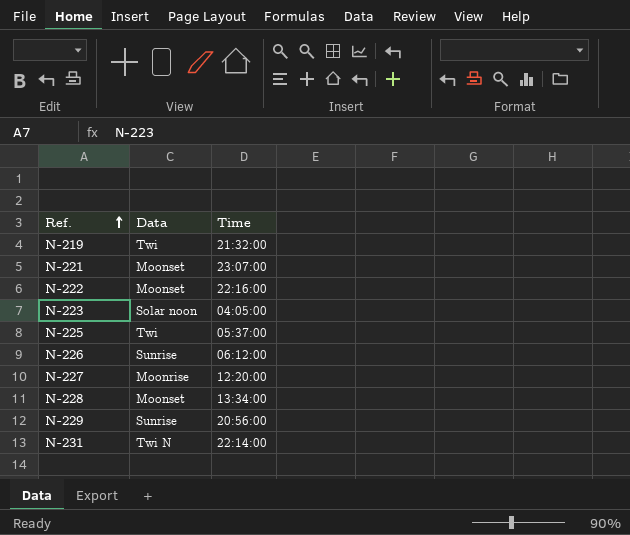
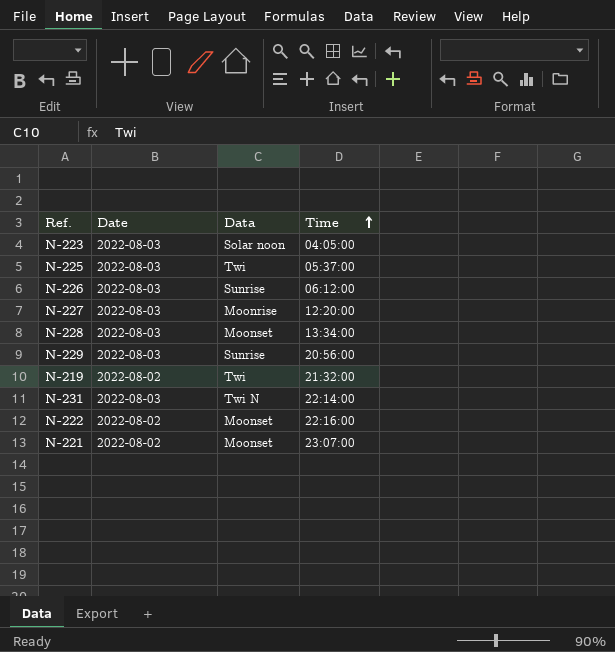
row order: Ref. ascending -> Time ascending
column Date | position: none -> 2

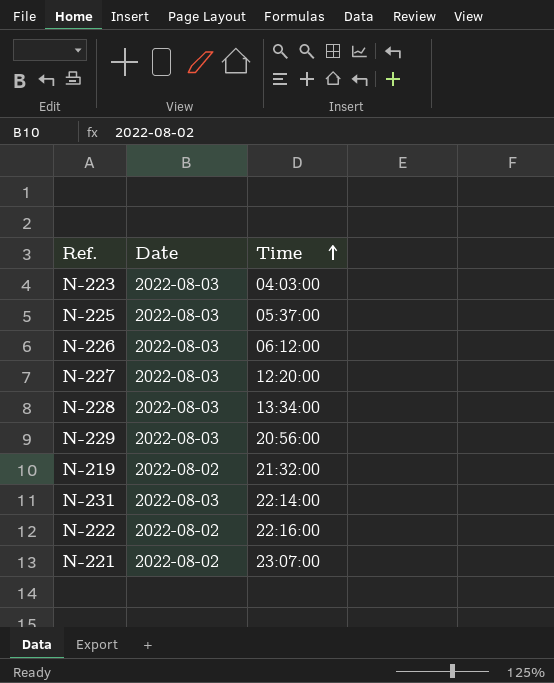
column Data | position: 3 -> none
N-223 | Time: 04:05:00 -> 04:03:00

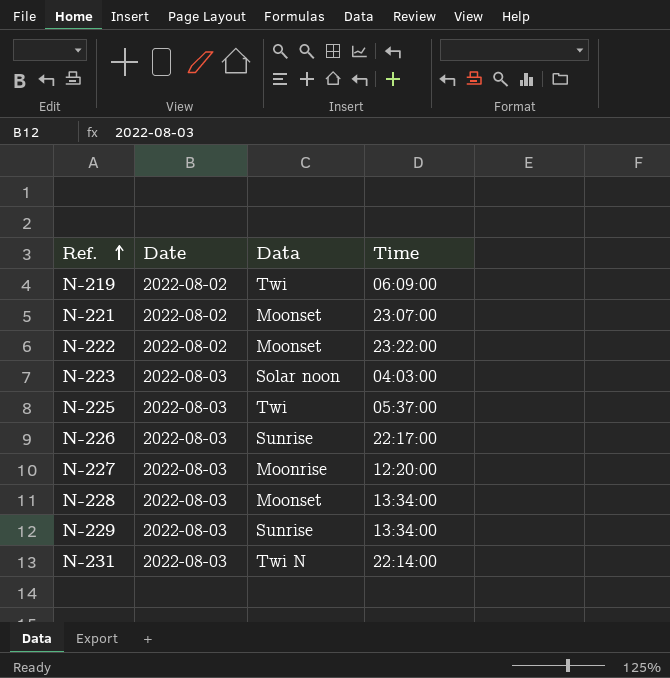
row order: Time ascending -> Ref. ascending
column Data | position: none -> 3
N-219 | Time: 21:32:00 -> 06:09:00
N-222 | Time: 22:16:00 -> 23:22:00
N-226 | Time: 06:12:00 -> 22:17:00
N-229 | Time: 20:56:00 -> 13:34:00

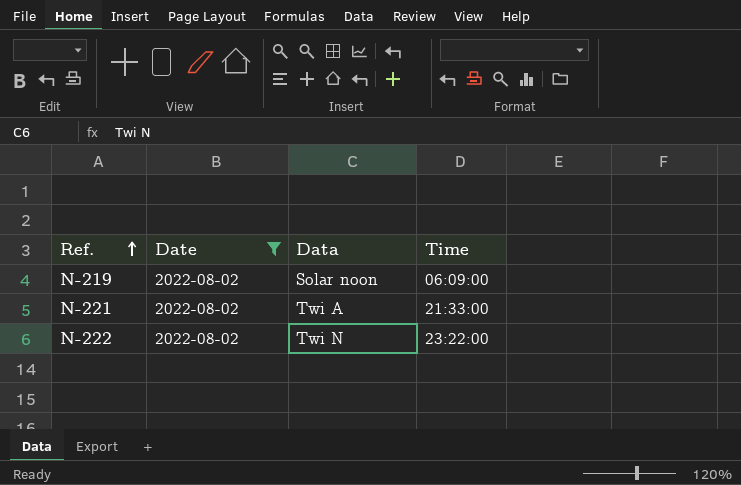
filter: none -> Date = 2022-08-02
N-219 | Data: Twi -> Solar noon
N-221 | Data: Moonset -> Twi A
N-221 | Time: 23:07:00 -> 21:33:00
N-222 | Data: Moonset -> Twi N

